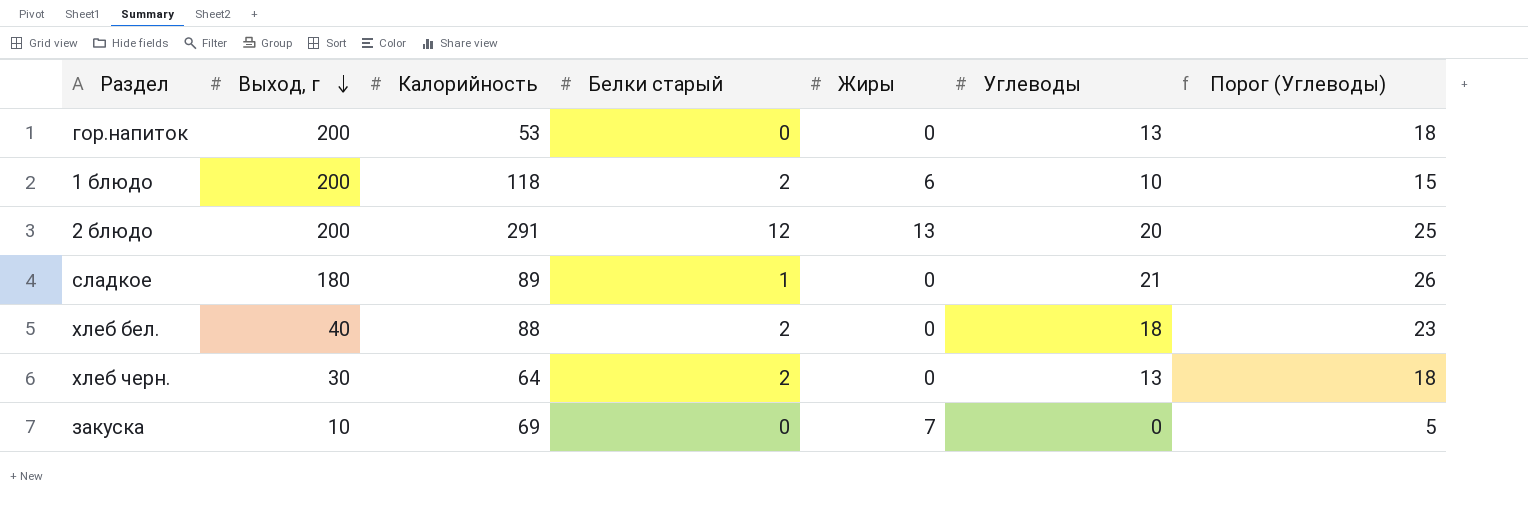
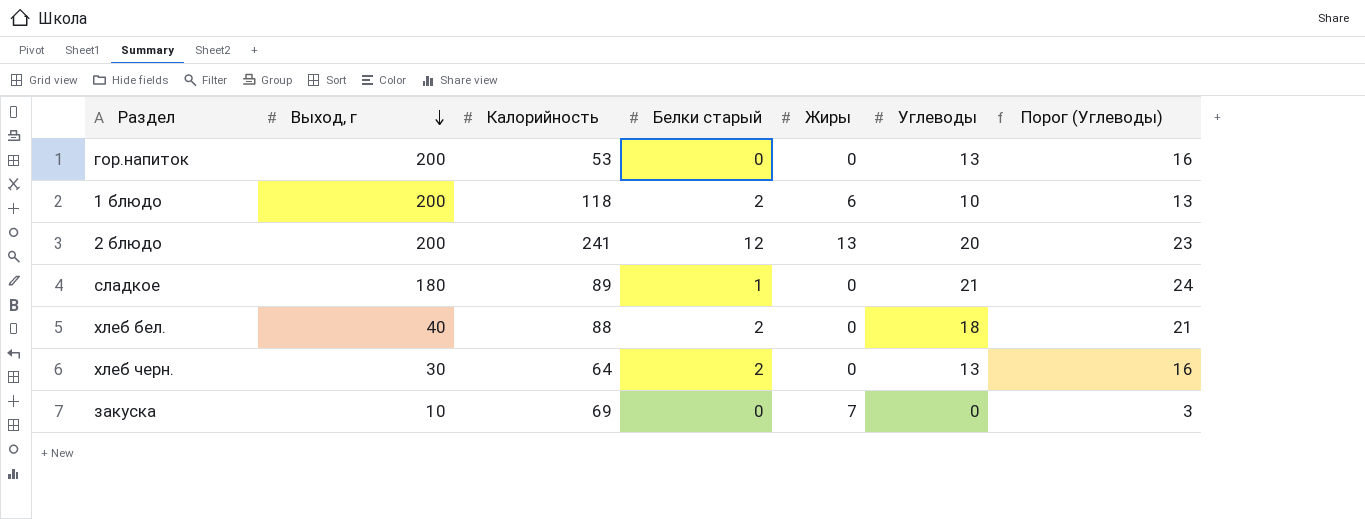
column Порог (Углеводы) | formula: [Углеводы] + 5 -> [Углеводы] + 3
2 блюдо | Калорийность: 291 -> 241

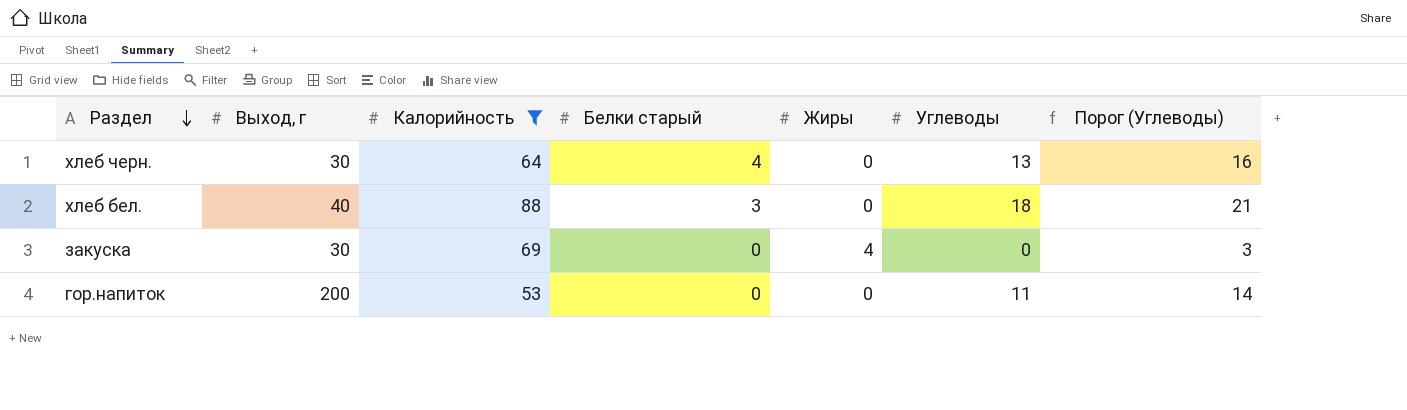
filter: none -> Калорийность <= 88
row order: Выход, г descending -> Раздел descending
хлеб черн. | Белки старый: 2 -> 4
хлеб бел. | Белки старый: 2 -> 3
закуска | Выход, г: 10 -> 30
закуска | Жиры: 7 -> 4
гор.напиток | Углеводы: 13 -> 11
гор.напиток | Порог (Углеводы): 16 -> 14

